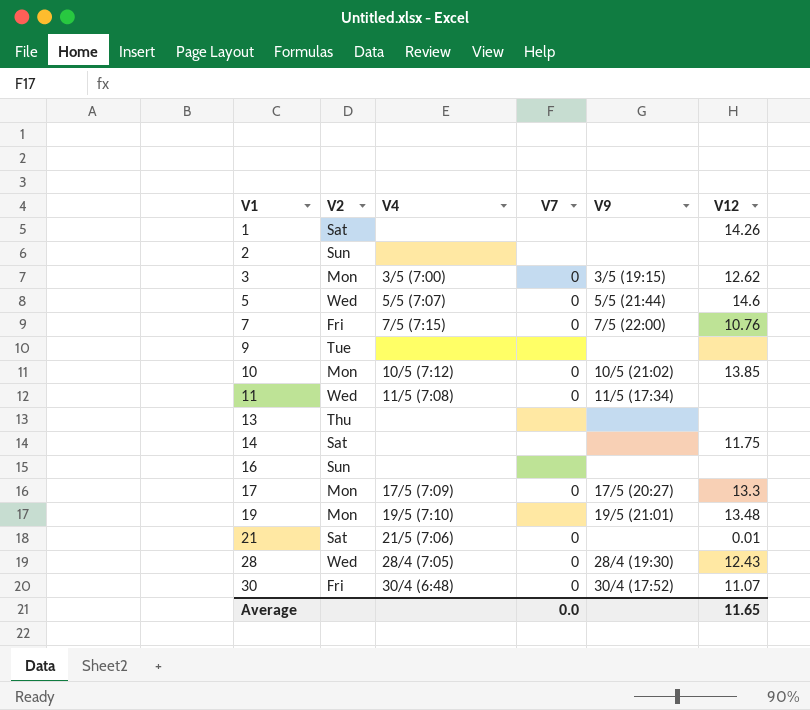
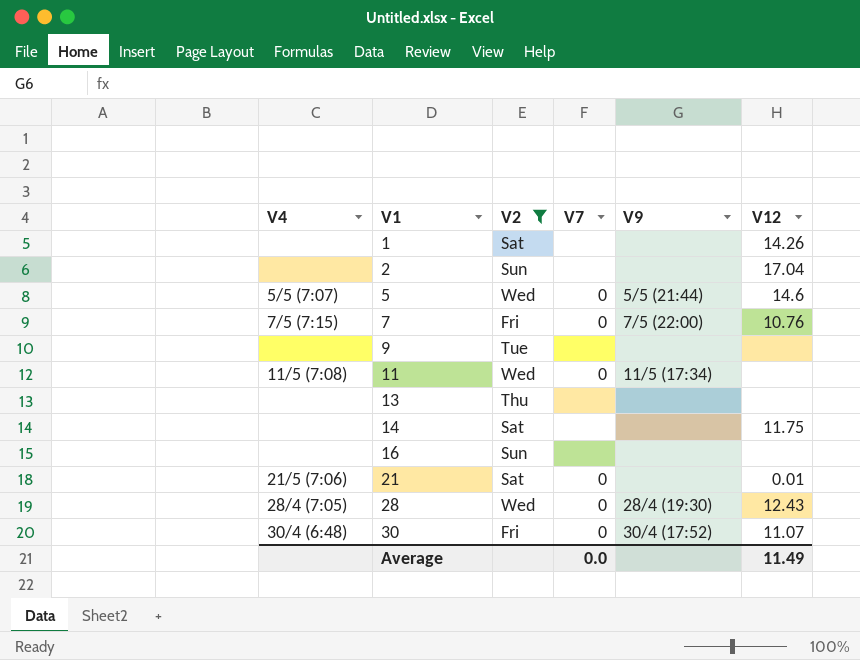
filter: none -> V2 != Mon
column V4 | position: 3 -> 1
2 | V12: none -> 17.04
Average | V12: 11.65 -> 11.49

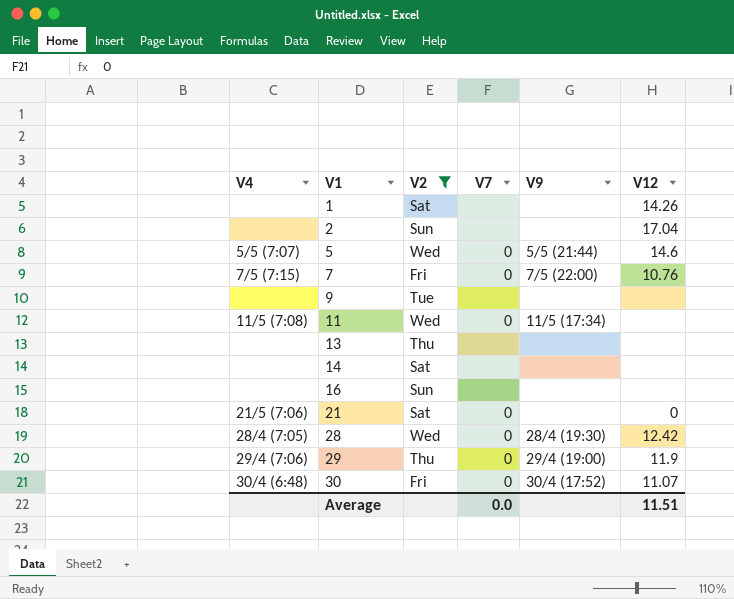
14 | V12: 11.75 -> none
21 | V12: 0.01 -> 0
28 | V12: 12.43 -> 12.42
row 29: none -> 29/4 (7:06) | Thu | 0 | 29/4 (19:00) | 11.9
Average | V12: 11.49 -> 11.51

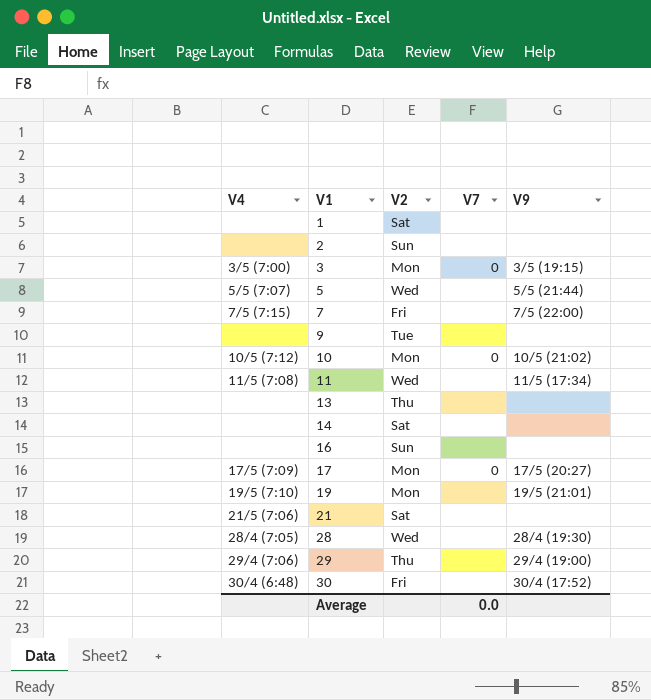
filter: V2 != Mon -> none
column V12 | position: 6 -> none
5 | V7: 0 -> none
7 | V7: 0 -> none
11 | V7: 0 -> none
21 | V7: 0 -> none
28 | V7: 0 -> none
29 | V7: 0 -> none
30 | V7: 0 -> none

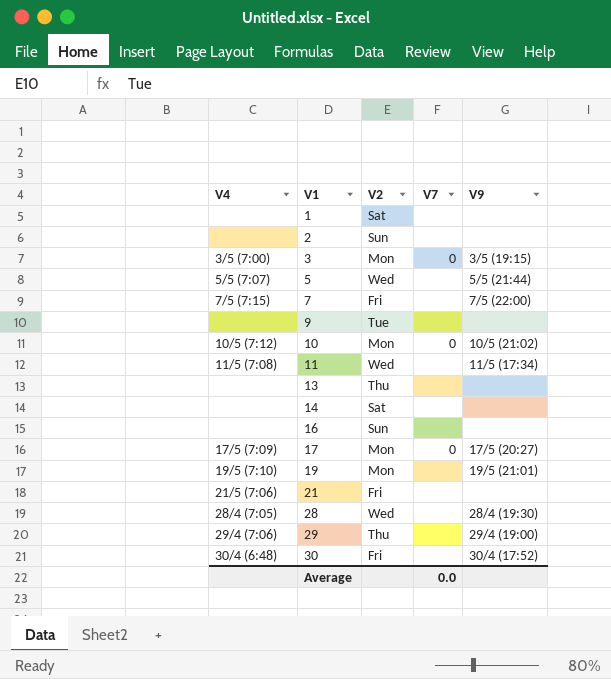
21 | V2: Sat -> Fri

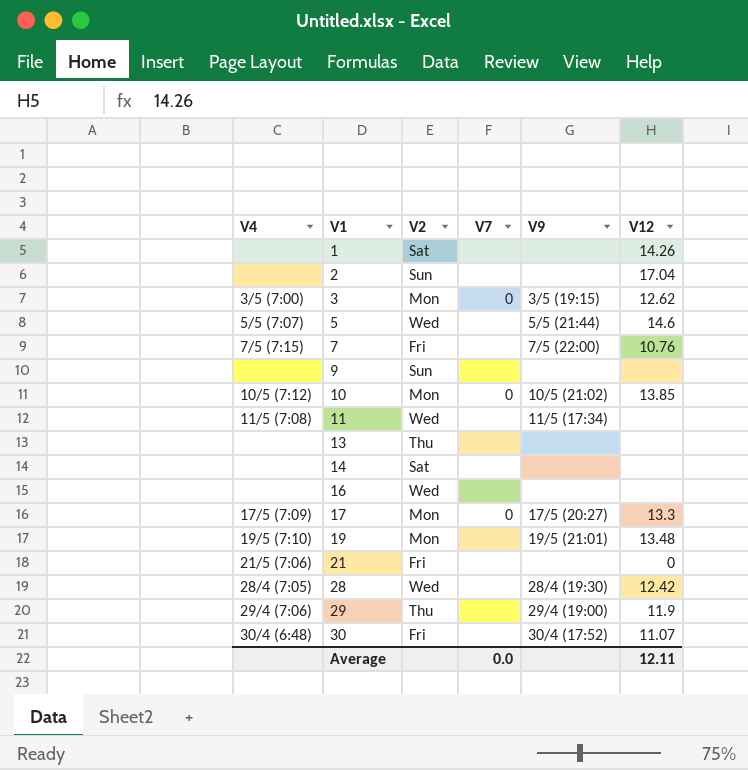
column V12 | position: none -> 6
9 | V2: Tue -> Sun
16 | V2: Sun -> Wed

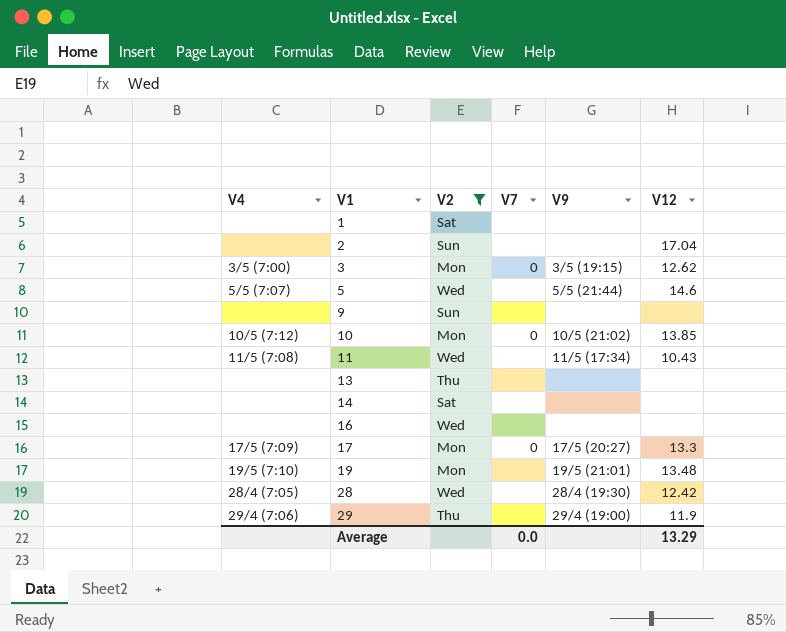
filter: none -> V2 != Fri
1 | V12: 14.26 -> none
11 | V12: none -> 10.43
Average | V12: 12.11 -> 13.29

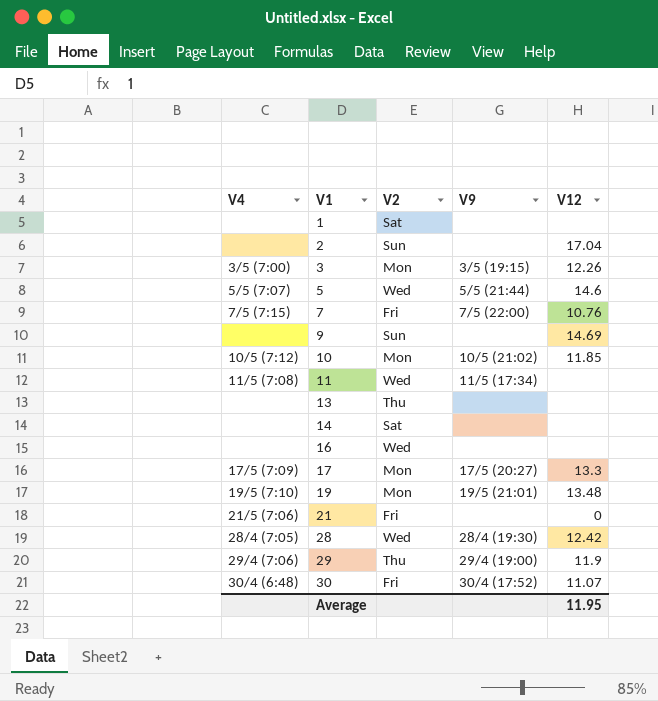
filter: V2 != Fri -> none
column V7 | position: 4 -> none
3 | V12: 12.62 -> 12.26
9 | V12: none -> 14.69
10 | V12: 13.85 -> 11.85
11 | V12: 10.43 -> none
Average | V12: 13.29 -> 11.95

